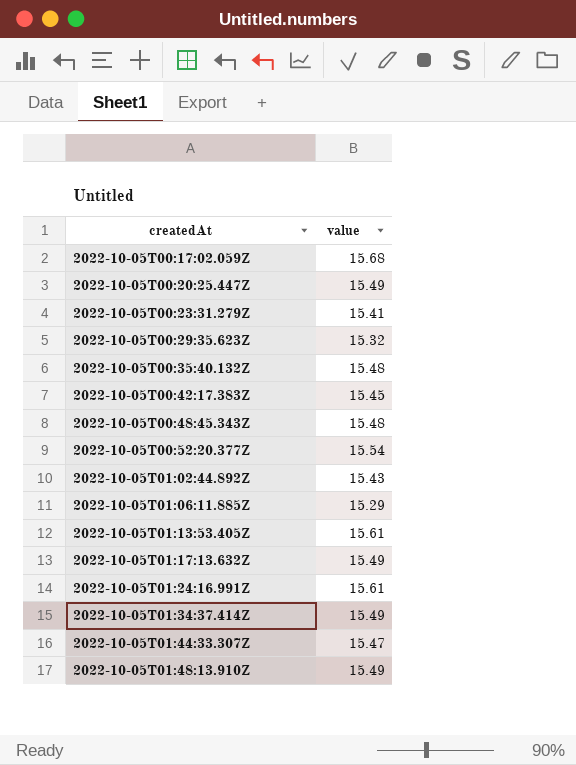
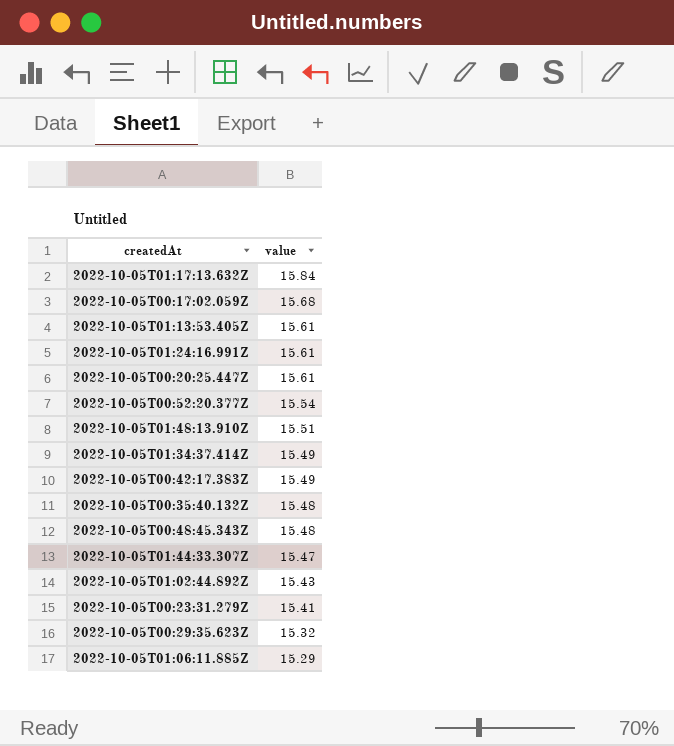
row order: createdAt ascending -> value descending
2022-10-05T01:17:13.632Z | value: 15.49 -> 15.84
2022-10-05T00:20:25.447Z | value: 15.49 -> 15.61
2022-10-05T01:48:13.910Z | value: 15.49 -> 15.51
2022-10-05T00:42:17.383Z | value: 15.45 -> 15.49

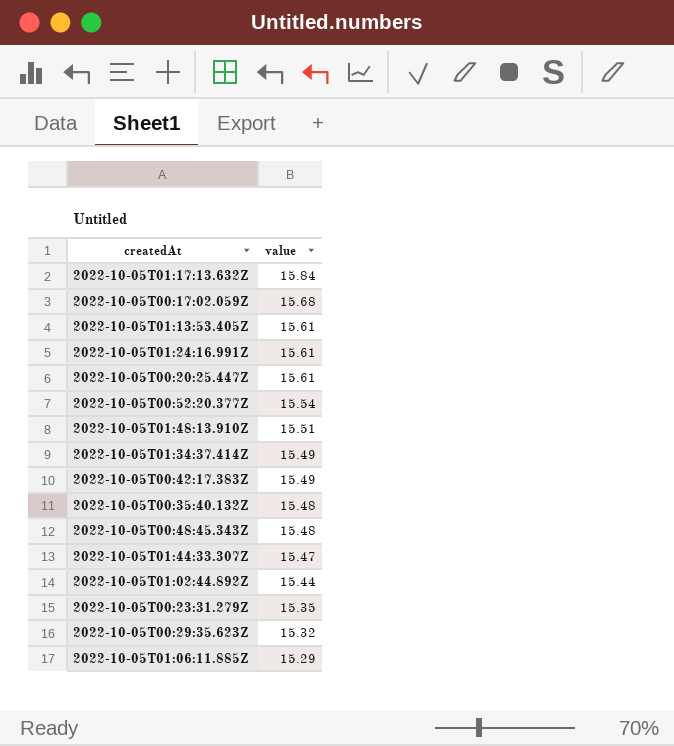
2022-10-05T01:02:44.892Z | value: 15.43 -> 15.44
2022-10-05T00:23:31.279Z | value: 15.41 -> 15.35

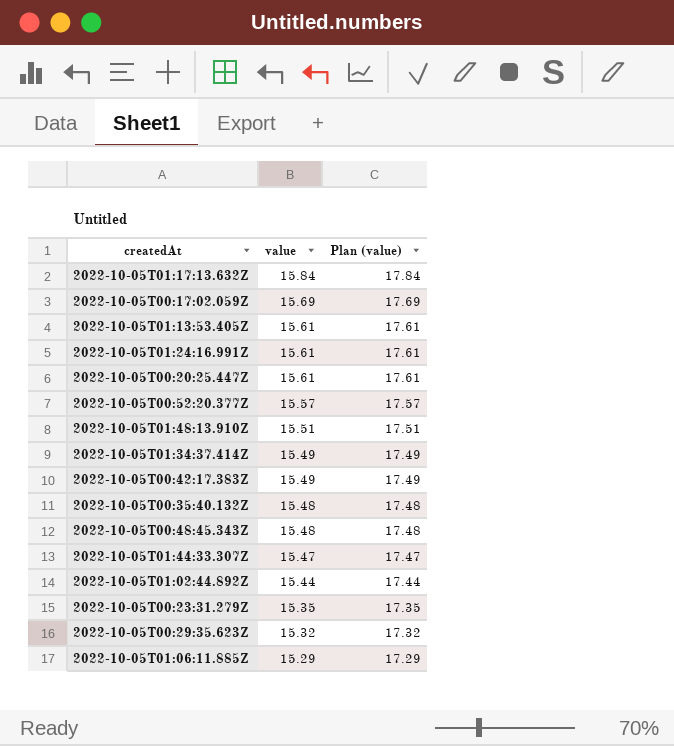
column Plan (value) | formula: none -> [value] + 2
2022-10-05T00:17:02.059Z | value: 15.68 -> 15.69
2022-10-05T00:52:20.377Z | value: 15.54 -> 15.57

